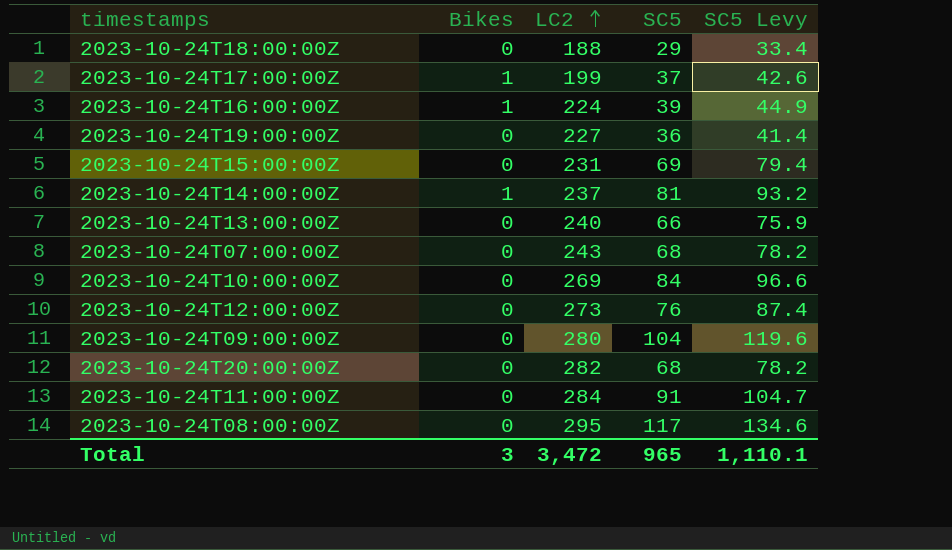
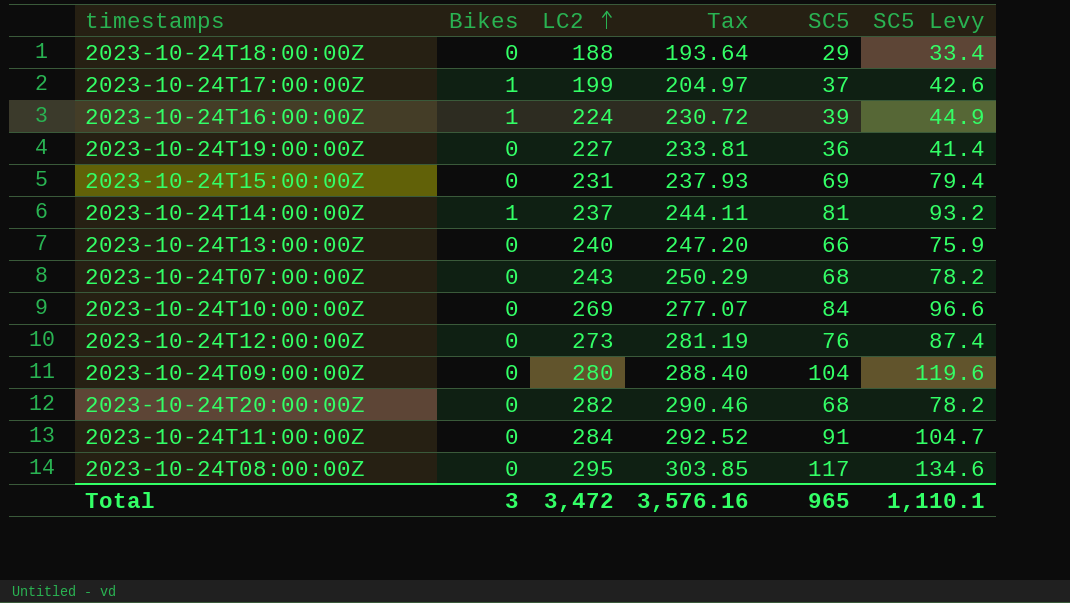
column Tax | formula: none -> [LC2] * 1.03

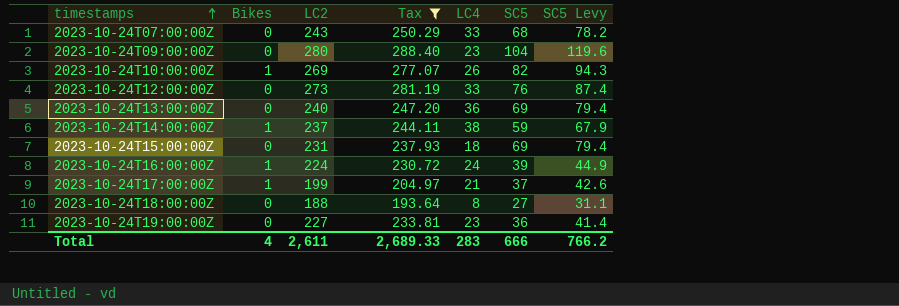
filter: none -> Tax <= 288.40
row order: LC2 ascending -> timestamps ascending
column LC4 | position: none -> 5
2023-10-24T10:00:00Z | Bikes: 0 -> 1
2023-10-24T10:00:00Z | SC5: 84 -> 82
2023-10-24T10:00:00Z | SC5 Levy: 96.6 -> 94.3
2023-10-24T13:00:00Z | SC5: 66 -> 69
2023-10-24T13:00:00Z | SC5 Levy: 75.9 -> 79.4
2023-10-24T14:00:00Z | SC5: 81 -> 59
2023-10-24T14:00:00Z | SC5 Levy: 93.2 -> 67.9
2023-10-24T18:00:00Z | SC5: 29 -> 27
2023-10-24T18:00:00Z | SC5 Levy: 33.4 -> 31.1
Total | Bikes: 3 -> 4
Total | LC2: 3,472 -> 2,611
Total | Tax: 3,576.16 -> 2,689.33
Total | SC5: 965 -> 666
Total | SC5 Levy: 1,110.1 -> 766.2

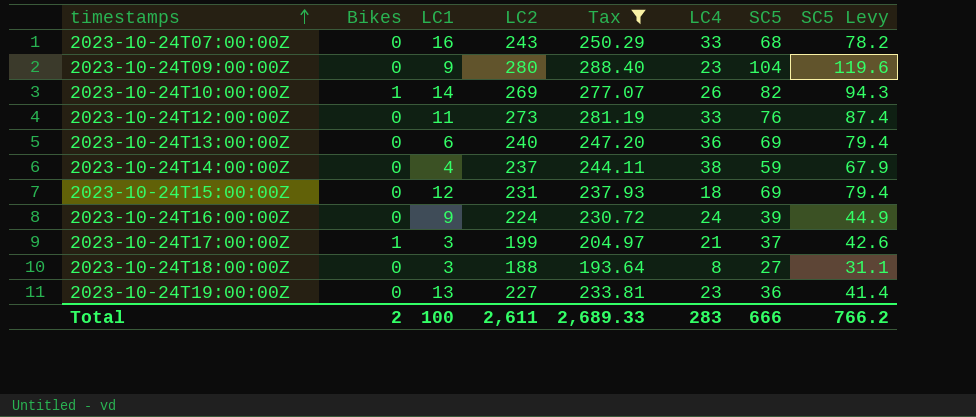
column LC1 | position: none -> 3
2023-10-24T14:00:00Z | Bikes: 1 -> 0
2023-10-24T16:00:00Z | Bikes: 1 -> 0
Total | Bikes: 4 -> 2

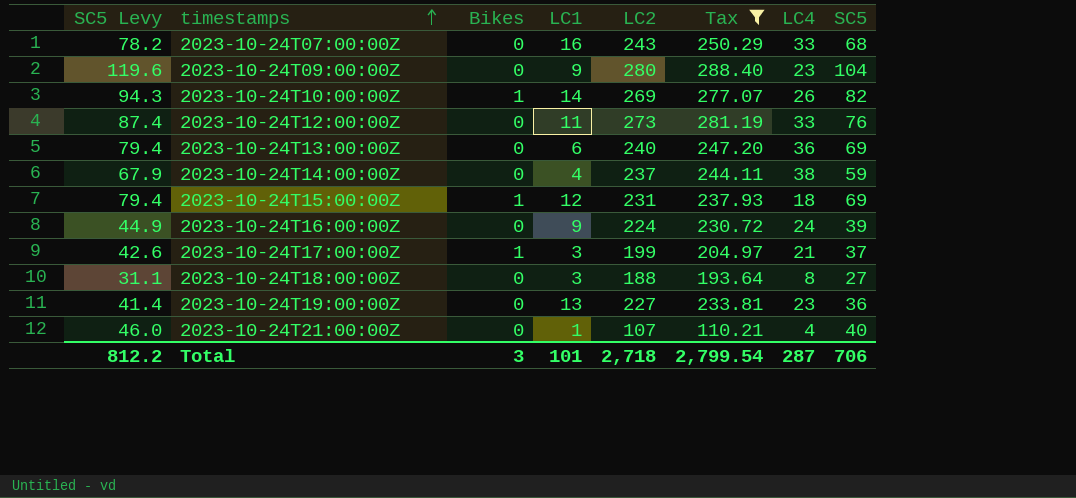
column SC5 Levy | position: 8 -> 1
2023-10-24T15:00:00Z | Bikes: 0 -> 1
row 2023-10-24T21:00:00Z: none -> 46.0 | 0 | 1 | 107 | 110.21 | 4 | 40
Total | SC5 Levy: 766.2 -> 812.2
Total | Bikes: 2 -> 3
Total | LC1: 100 -> 101
Total | LC2: 2,611 -> 2,718
Total | Tax: 2,689.33 -> 2,799.54
Total | LC4: 283 -> 287
Total | SC5: 666 -> 706

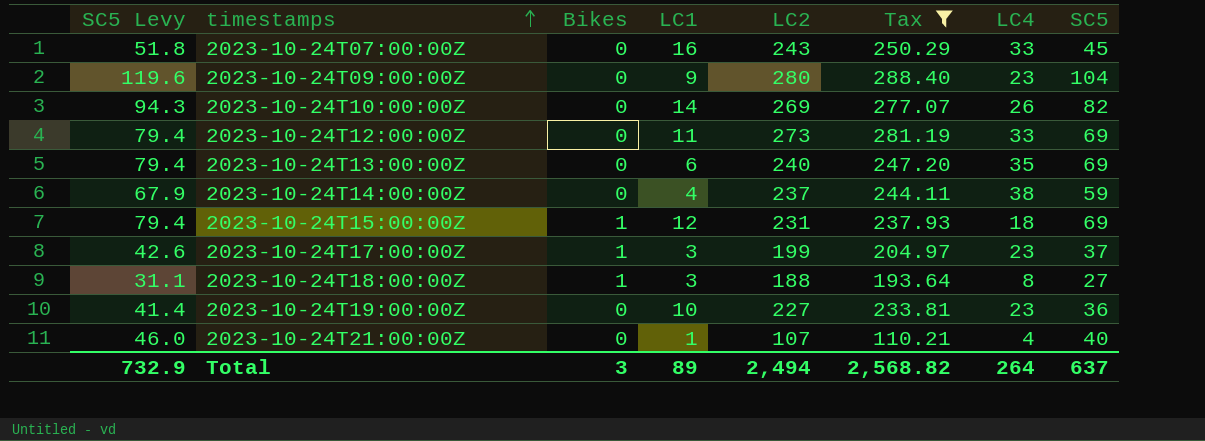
row 2023-10-24T16:00:00Z: 44.9 | 0 | 9 | 224 | 230.72 | 24 | 39 -> none
2023-10-24T07:00:00Z | SC5 Levy: 78.2 -> 51.8
2023-10-24T07:00:00Z | SC5: 68 -> 45
2023-10-24T10:00:00Z | Bikes: 1 -> 0
2023-10-24T12:00:00Z | SC5 Levy: 87.4 -> 79.4
2023-10-24T12:00:00Z | SC5: 76 -> 69
2023-10-24T13:00:00Z | LC4: 36 -> 35
2023-10-24T17:00:00Z | LC4: 21 -> 23
2023-10-24T18:00:00Z | Bikes: 0 -> 1
2023-10-24T19:00:00Z | LC1: 13 -> 10
Total | SC5 Levy: 812.2 -> 732.9
Total | LC1: 101 -> 89
Total | LC2: 2,718 -> 2,494
Total | Tax: 2,799.54 -> 2,568.82
Total | LC4: 287 -> 264
Total | SC5: 706 -> 637

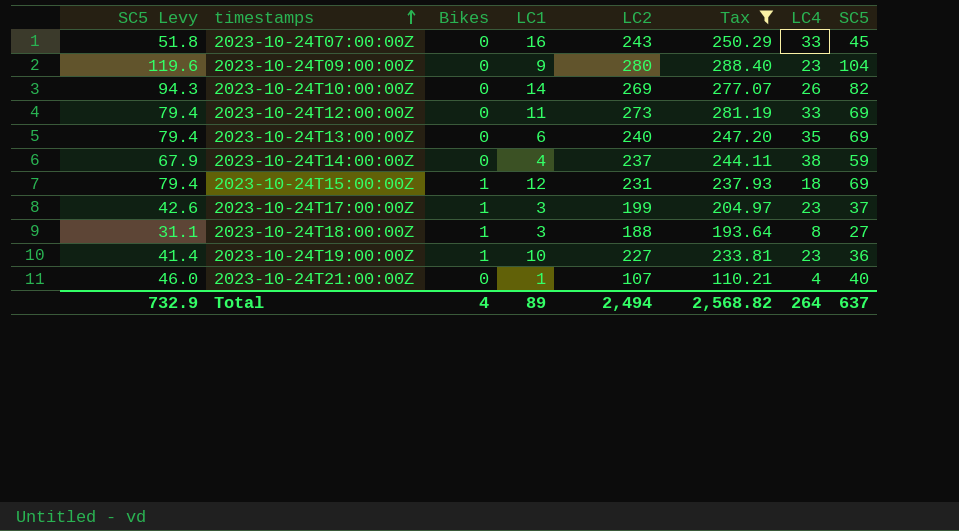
2023-10-24T19:00:00Z | Bikes: 0 -> 1
Total | Bikes: 3 -> 4

